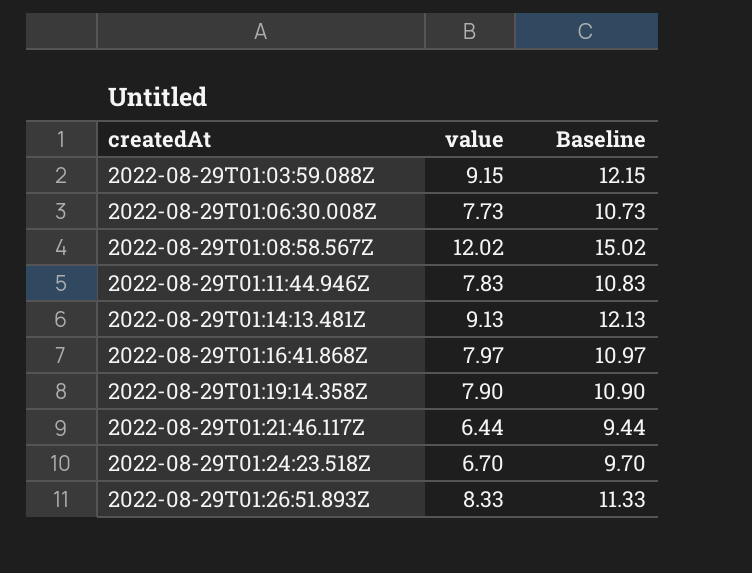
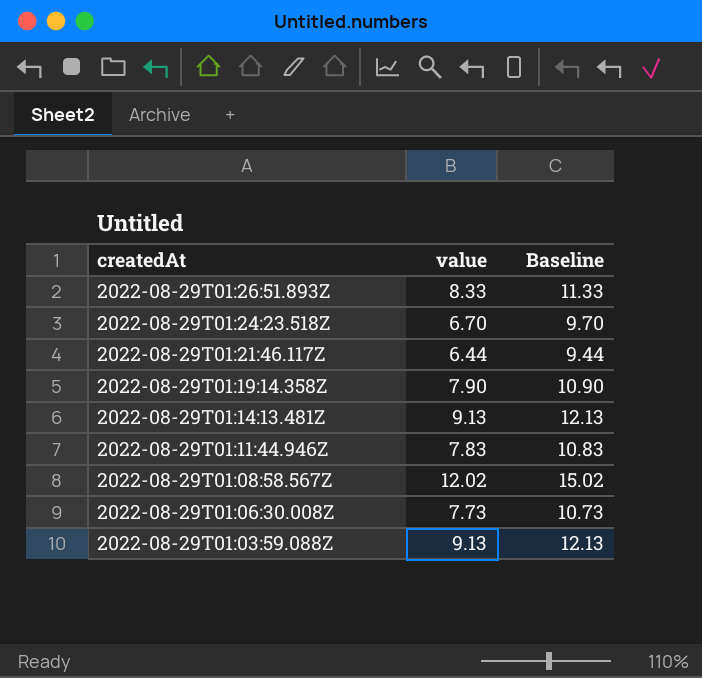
row order: createdAt ascending -> createdAt descending
row 2022-08-29T01:16:41.868Z: 7.97 | 10.97 -> none
2022-08-29T01:03:59.088Z | value: 9.15 -> 9.13
2022-08-29T01:03:59.088Z | Baseline: 12.15 -> 12.13

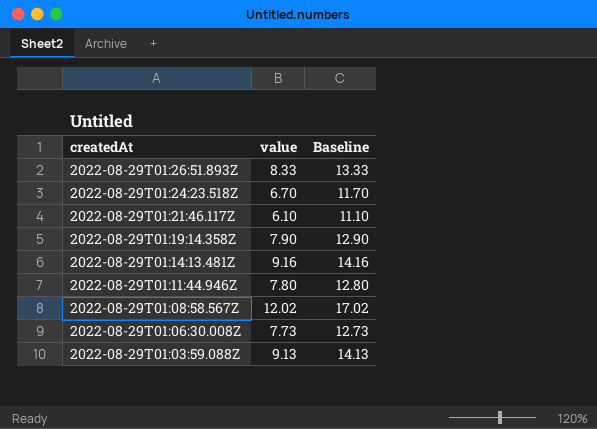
column Baseline | formula: [value] + 3 -> [value] + 5
2022-08-29T01:21:46.117Z | value: 6.44 -> 6.10
2022-08-29T01:14:13.481Z | value: 9.13 -> 9.16
2022-08-29T01:11:44.946Z | value: 7.83 -> 7.80

